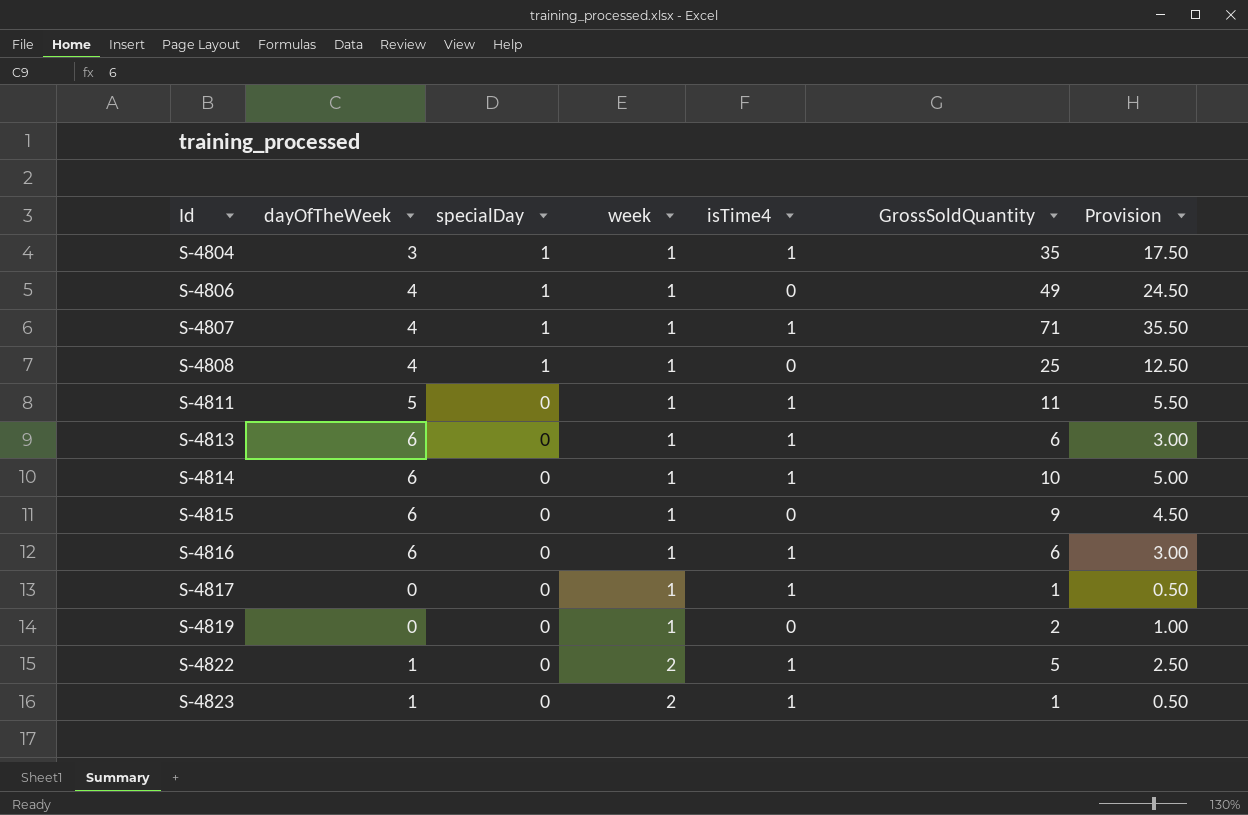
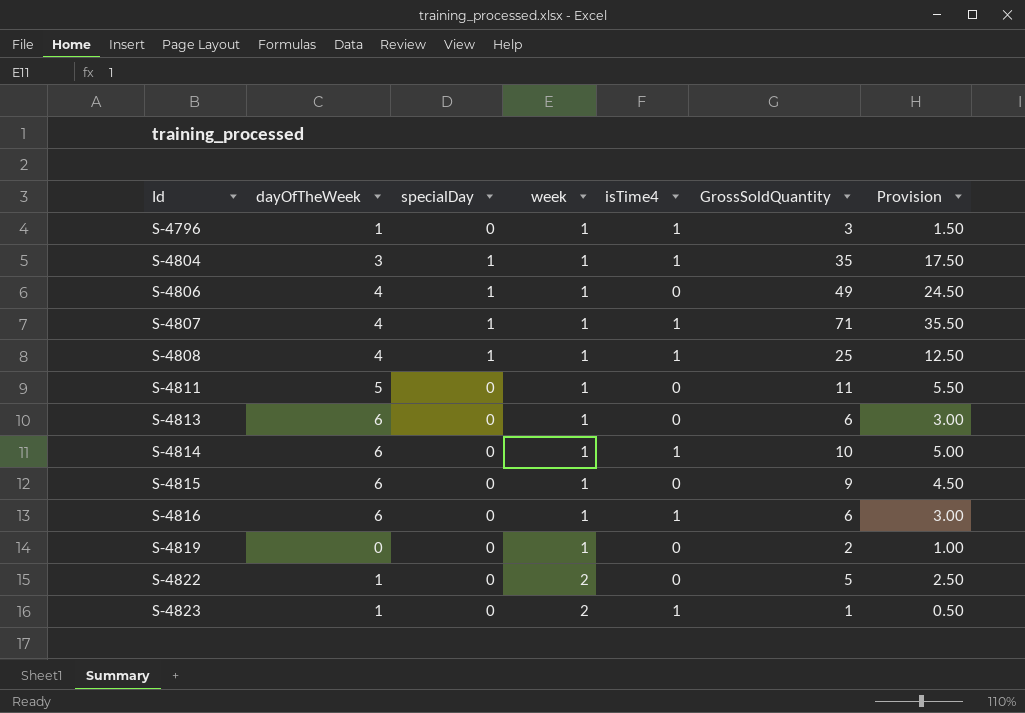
row S-4817: 0 | 0 | 1 | 1 | 1 | 0.50 -> none
row S-4796: none -> 1 | 0 | 1 | 1 | 3 | 1.50
S-4808 | isTime4: 0 -> 1
S-4811 | isTime4: 1 -> 0
S-4813 | isTime4: 1 -> 0
S-4822 | isTime4: 1 -> 0

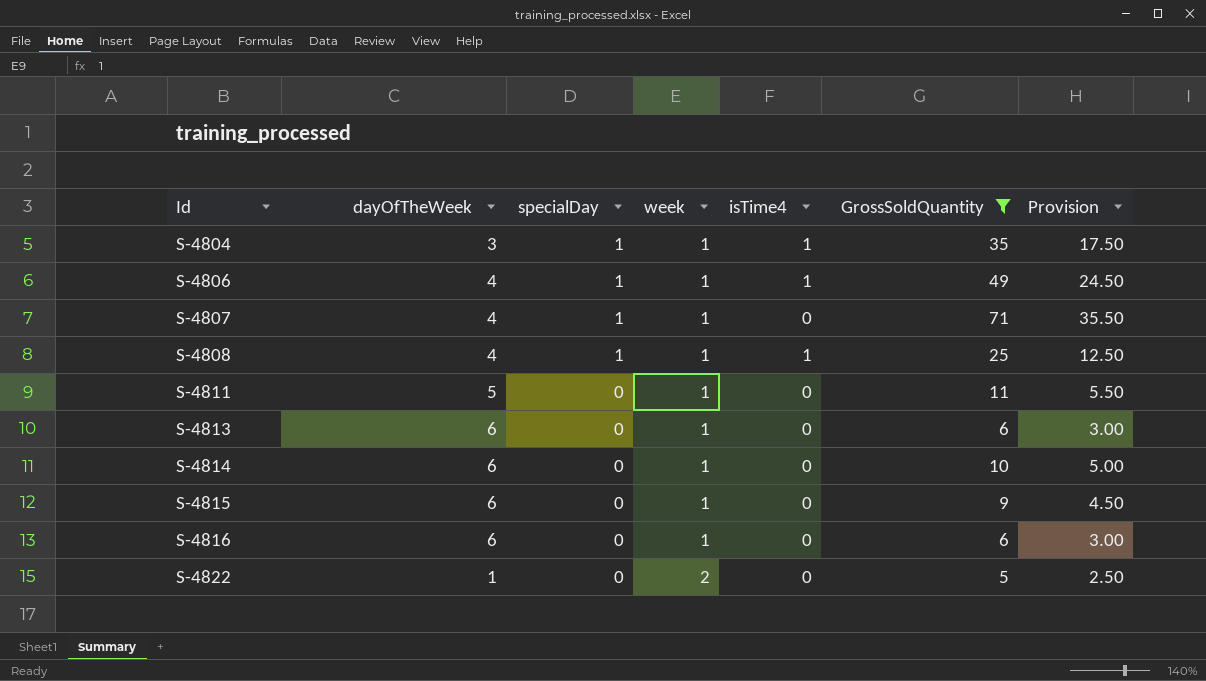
filter: none -> GrossSoldQuantity >= 5
S-4806 | isTime4: 0 -> 1
S-4807 | isTime4: 1 -> 0
S-4814 | isTime4: 1 -> 0
S-4816 | isTime4: 1 -> 0

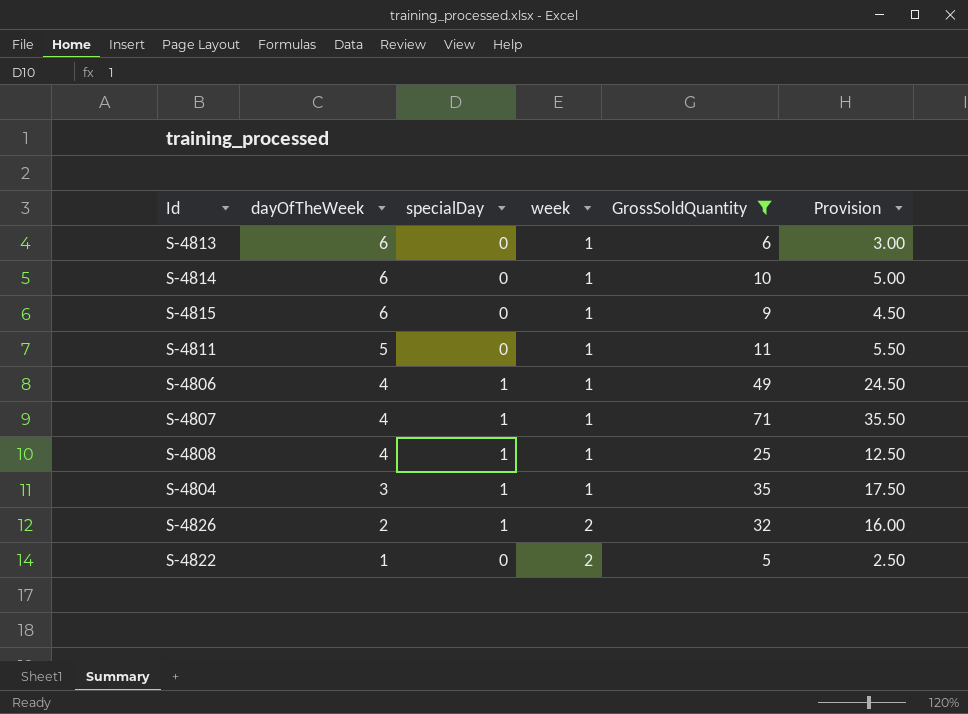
row order: Id ascending -> dayOfTheWeek descending
column isTime4 | position: 5 -> none
row S-4816: 6 | 0 | 1 | 0 | 6 | 3.00 -> none
row S-4826: none -> 2 | 1 | 2 | 32 | 16.00

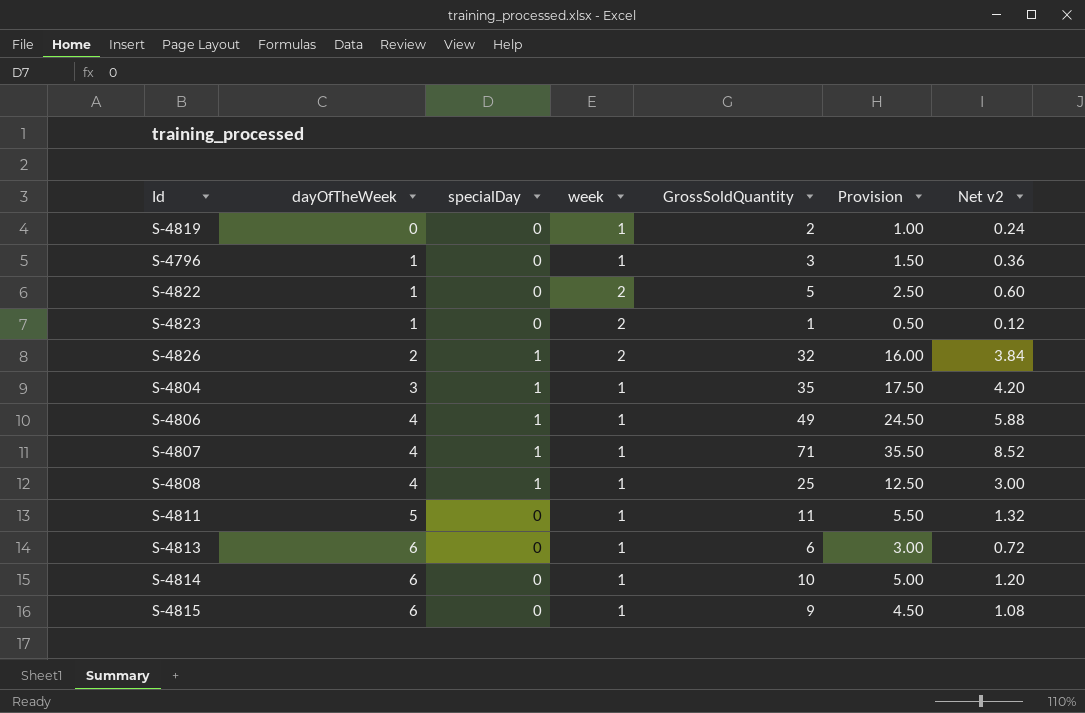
filter: GrossSoldQuantity >= 5 -> none
row order: dayOfTheWeek descending -> dayOfTheWeek ascending
column Net v2 | formula: none -> [GrossSoldQuantity] * 0.12

